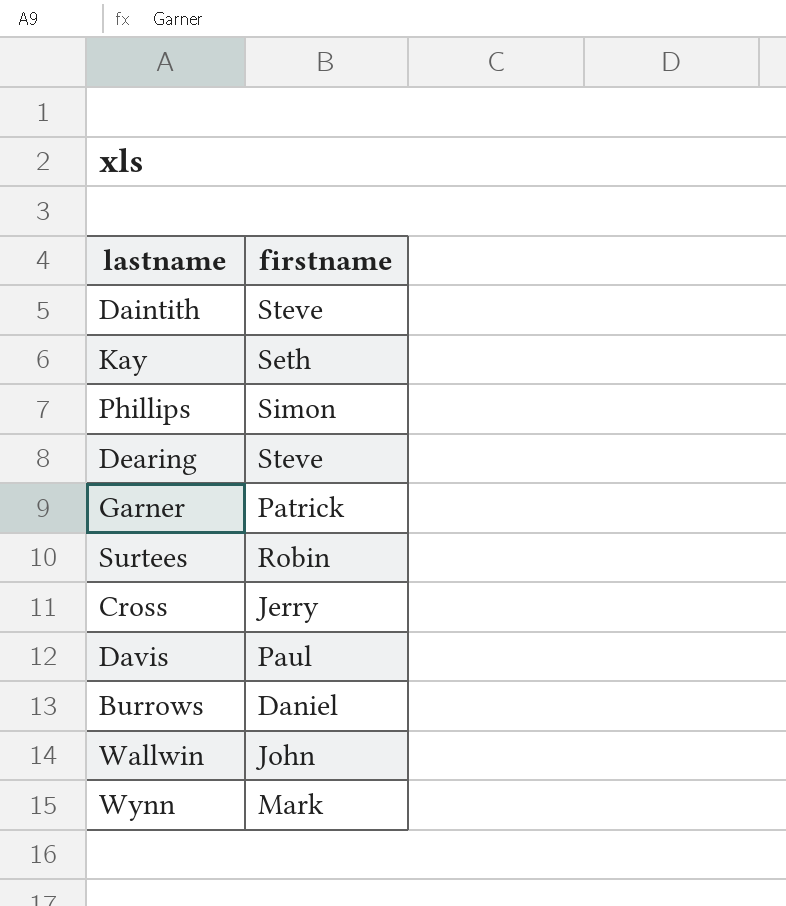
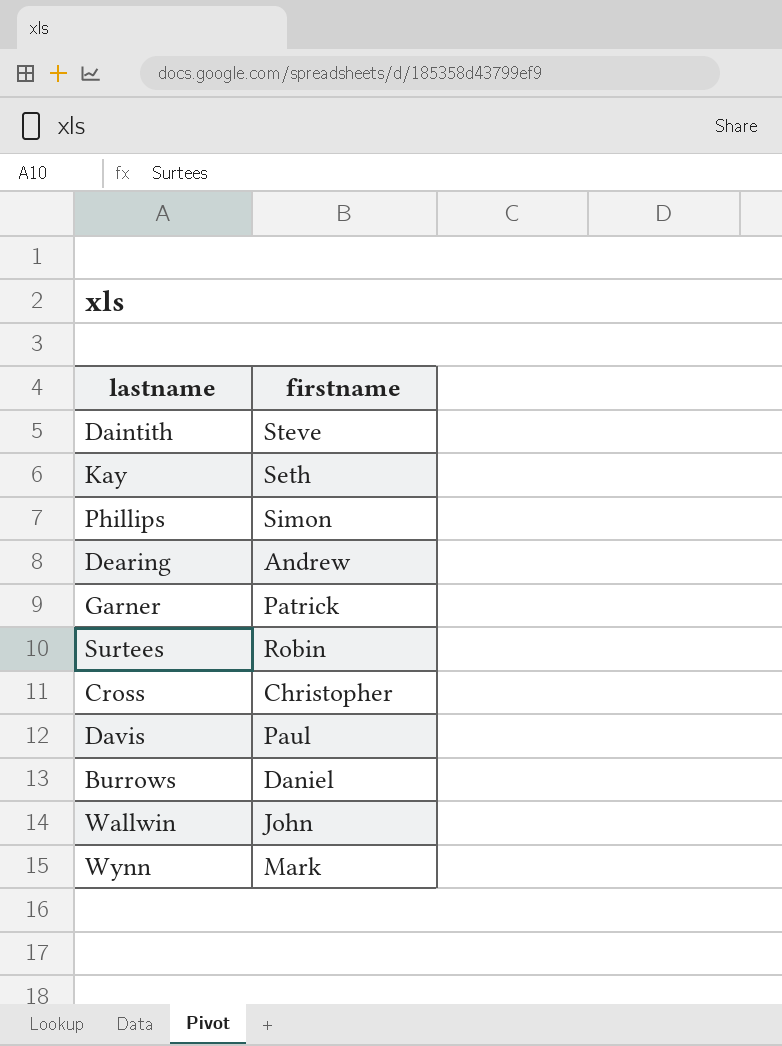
Dearing | firstname: Steve -> Andrew
Cross | firstname: Jerry -> Christopher

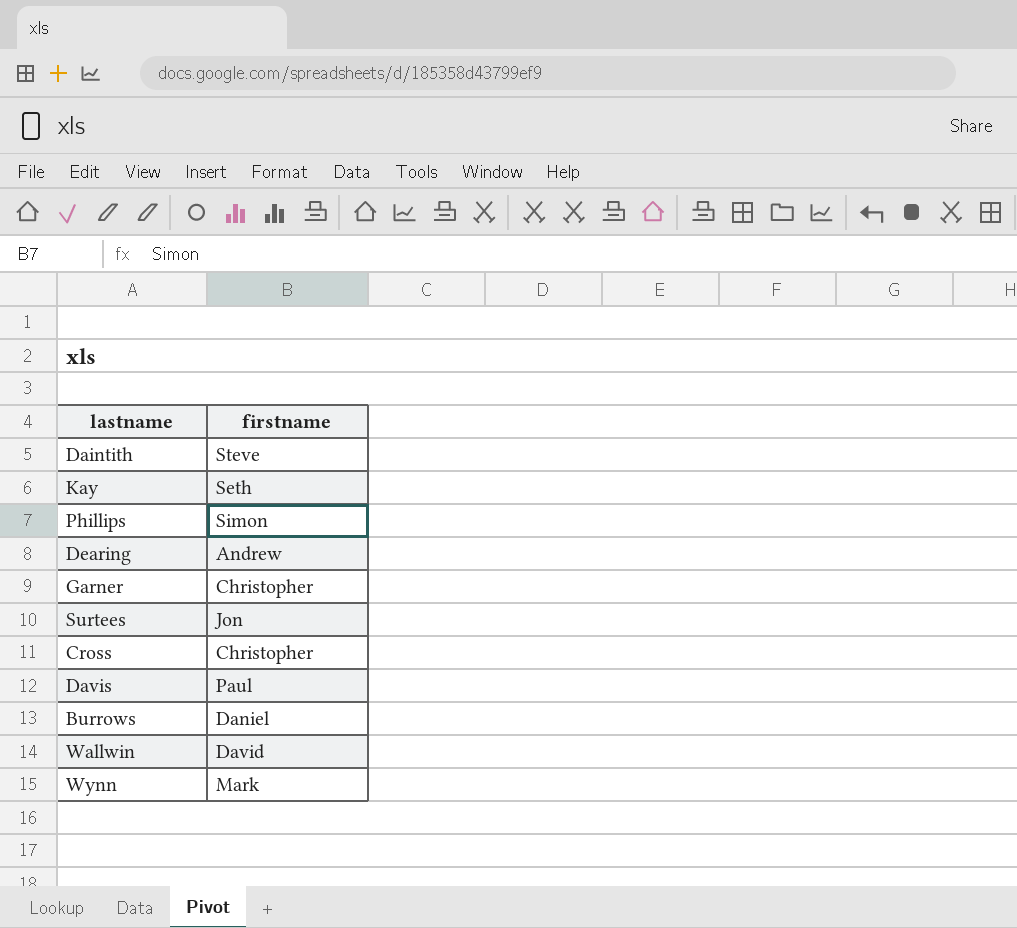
Garner | firstname: Patrick -> Christopher
Surtees | firstname: Robin -> Jon
Wallwin | firstname: John -> David

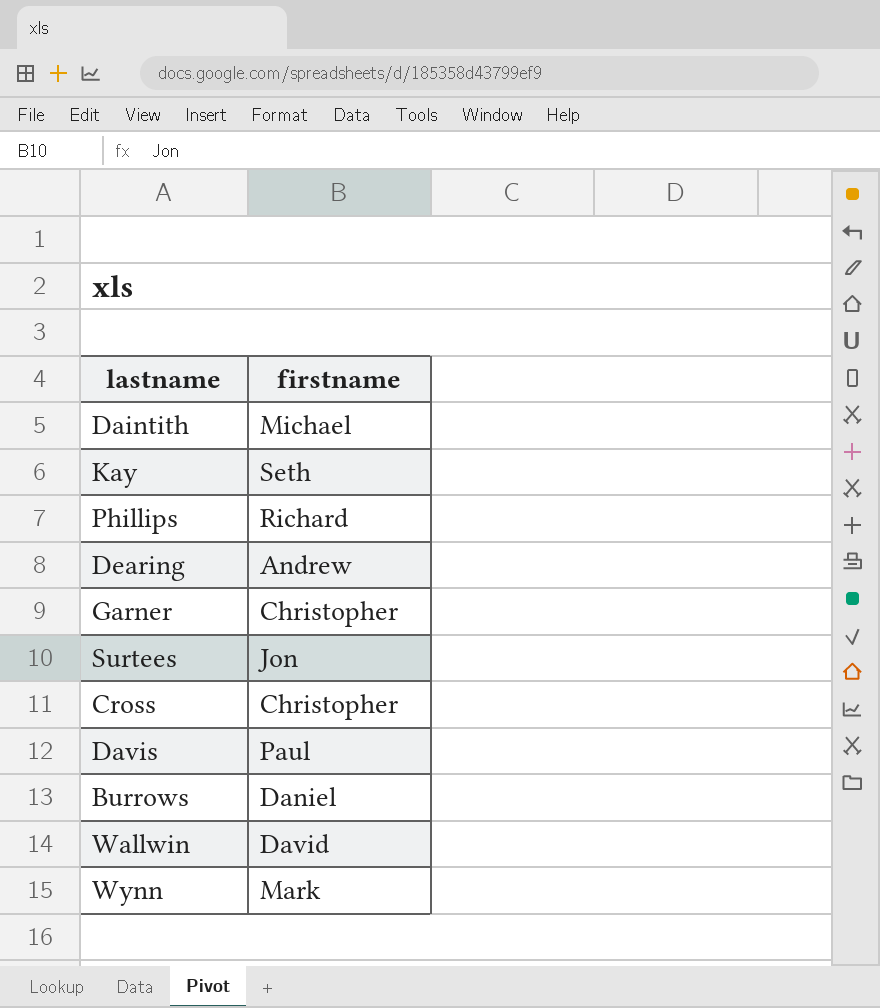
Daintith | firstname: Steve -> Michael
Phillips | firstname: Simon -> Richard

